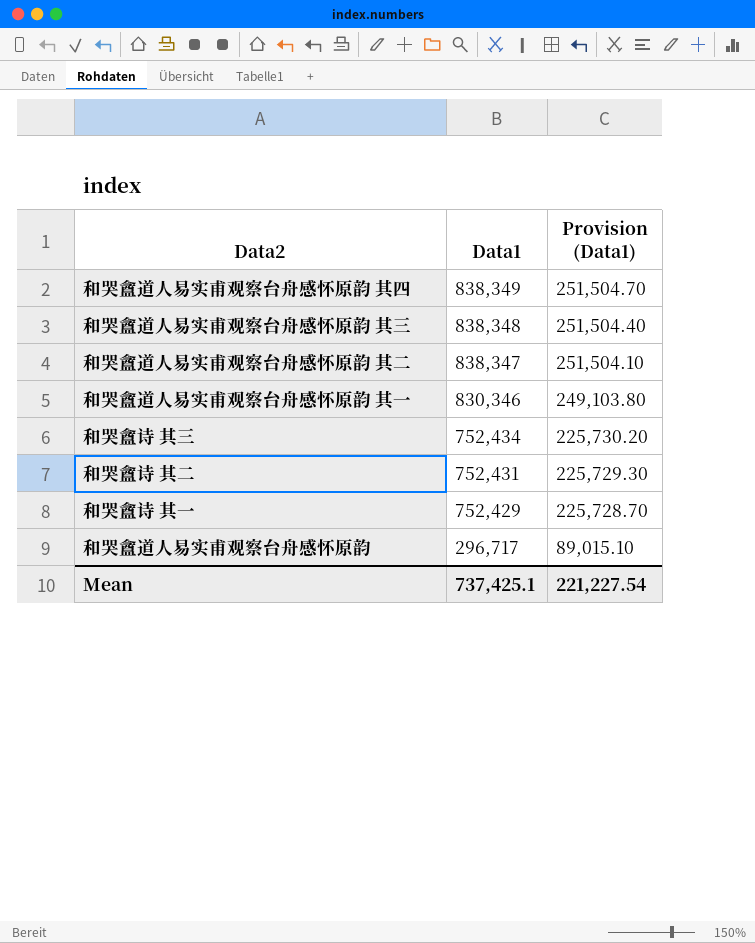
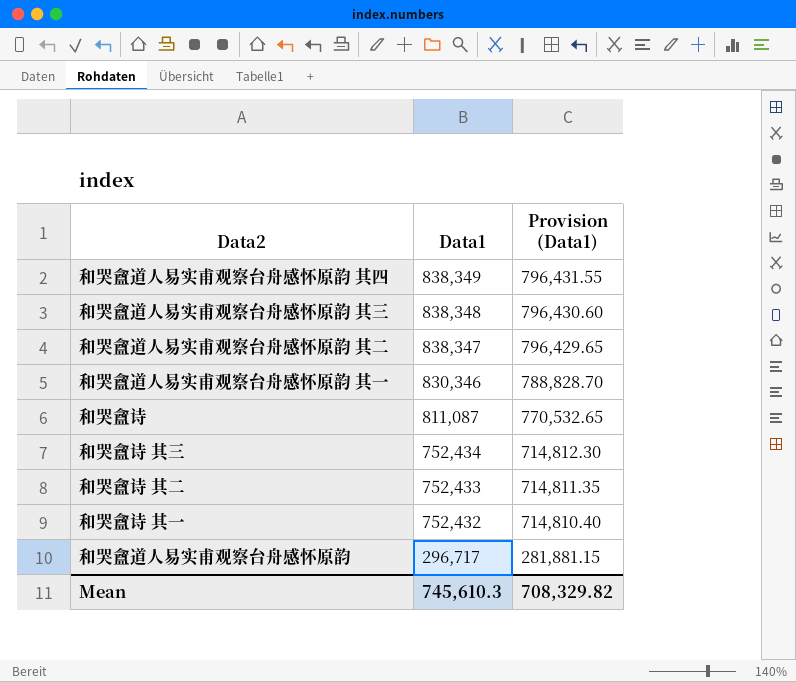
column Provision (Data1) | formula: [Data1] * 0.3 -> [Data1] * 0.95
row 和哭盦诗: none -> 811,087 | 770,532.65
和哭盦诗 其二 | Data1: 752,431 -> 752,433
和哭盦诗 其一 | Data1: 752,429 -> 752,432
Mean | Data1: 737,425.1 -> 745,610.3
Mean | Provision (Data1): 221,227.54 -> 708,329.82

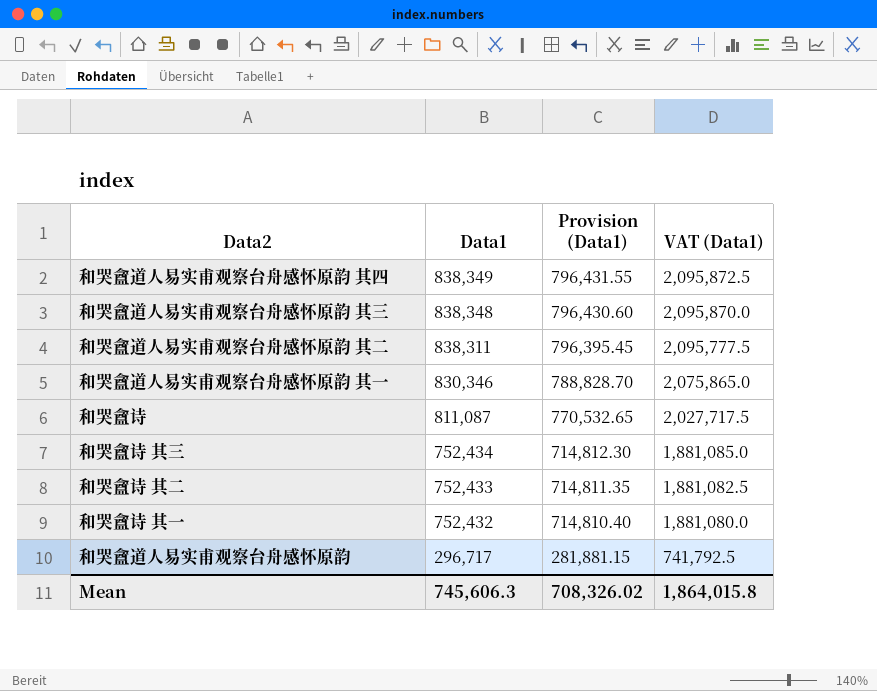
column VAT (Data1) | formula: none -> [Data1] * 2.5
和哭盦道人易实甫观察台舟感怀原韵 其二 | Data1: 838,347 -> 838,311
和哭盦道人易实甫观察台舟感怀原韵 其二 | Provision (Data1): 796,429.65 -> 796,395.45
Mean | Data1: 745,610.3 -> 745,606.3
Mean | Provision (Data1): 708,329.82 -> 708,326.02

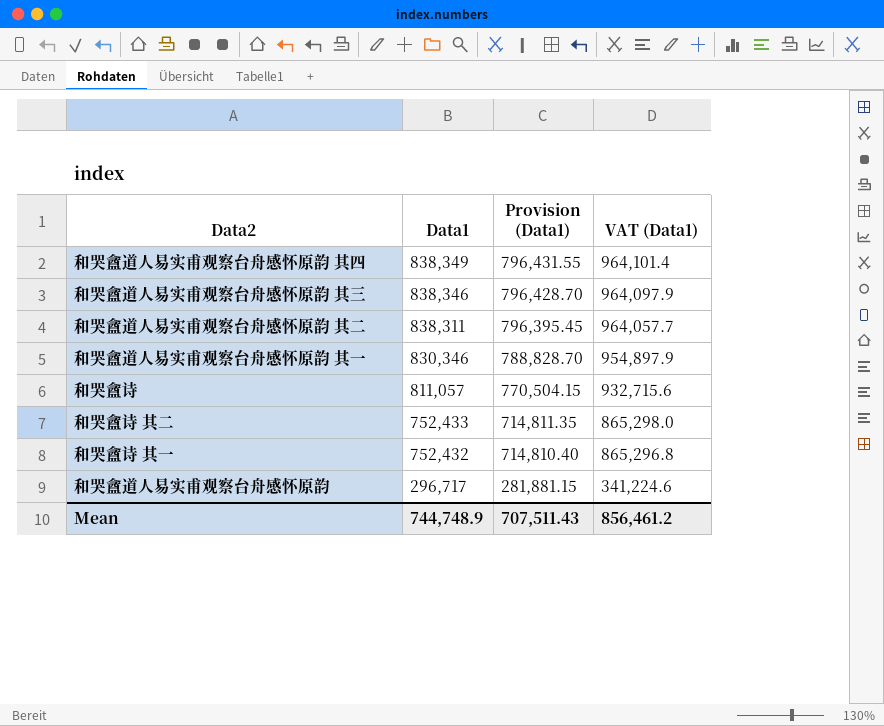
column VAT (Data1) | formula: [Data1] * 2.5 -> [Data1] * 1.15
row 和哭盦诗 其三: 752,434 | 714,812.30 | 1,881,085.0 -> none
和哭盦道人易实甫观察台舟感怀原韵 其三 | Data1: 838,348 -> 838,346
和哭盦道人易实甫观察台舟感怀原韵 其三 | Provision (Data1): 796,430.60 -> 796,428.70
和哭盦诗 | Data1: 811,087 -> 811,057
和哭盦诗 | Provision (Data1): 770,532.65 -> 770,504.15
Mean | Data1: 745,606.3 -> 744,748.9
Mean | Provision (Data1): 708,326.02 -> 707,511.43
Mean | VAT (Data1): 1,864,015.8 -> 856,461.2

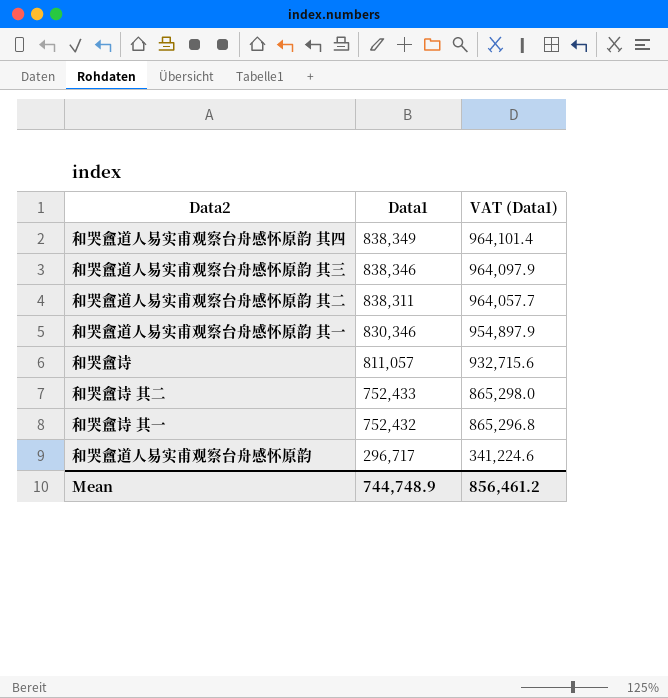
column Provision (Data1) | formula: [Data1] * 0.95 -> none

